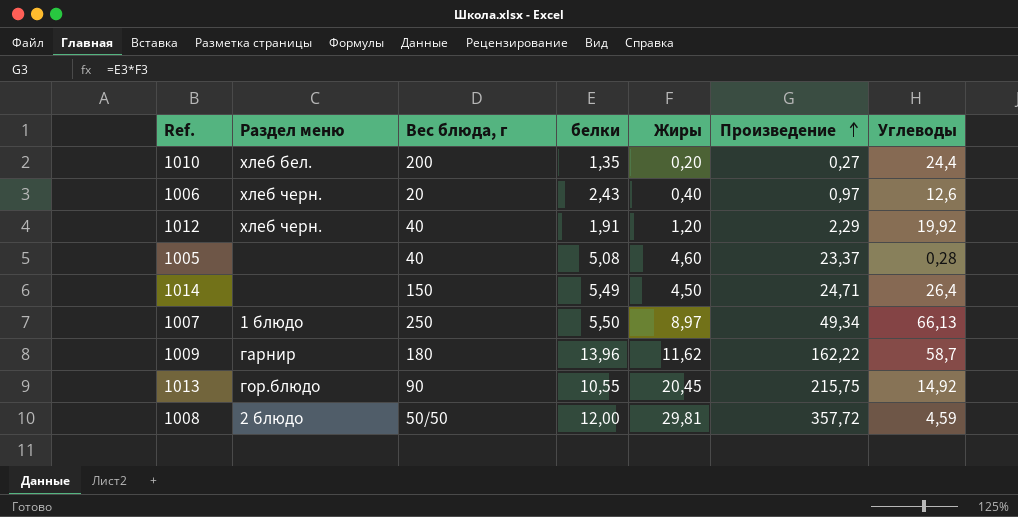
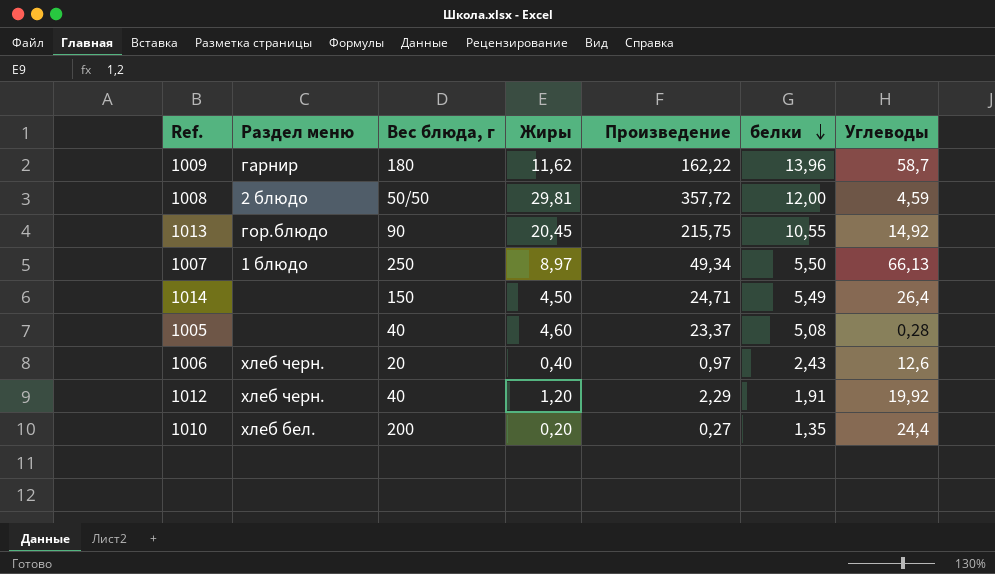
row order: Произведение ascending -> белки descending
column белки | position: 4 -> 6

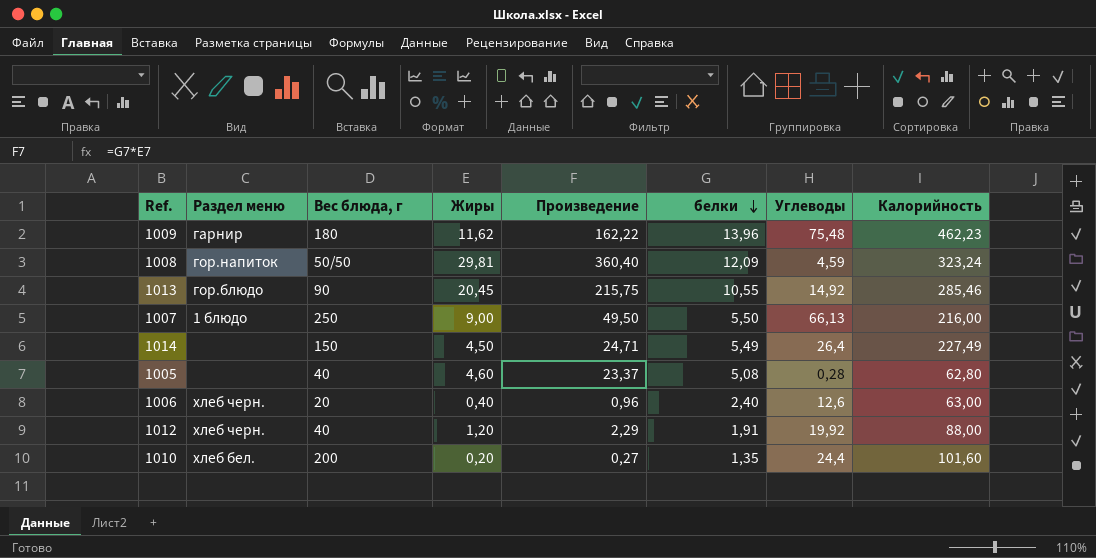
column Калорийность | position: none -> 8
1009 | Углеводы: 58,7 -> 75,48
1008 | Раздел меню: 2 блюдо -> гор.напиток
1008 | Произведение: 357,72 -> 360,40
1008 | белки: 12,00 -> 12,09
1007 | Жиры: 8,97 -> 9,00
1007 | Произведение: 49,34 -> 49,50
1006 | Произведение: 0,97 -> 0,96
1006 | белки: 2,43 -> 2,40

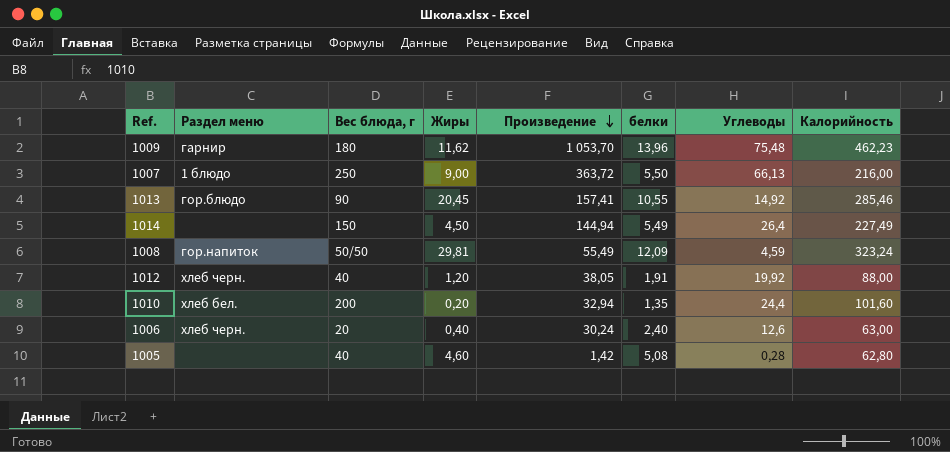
row order: белки descending -> Произведение descending
column Произведение | formula: [Жиры] * [белки] -> [белки] * [Углеводы]

